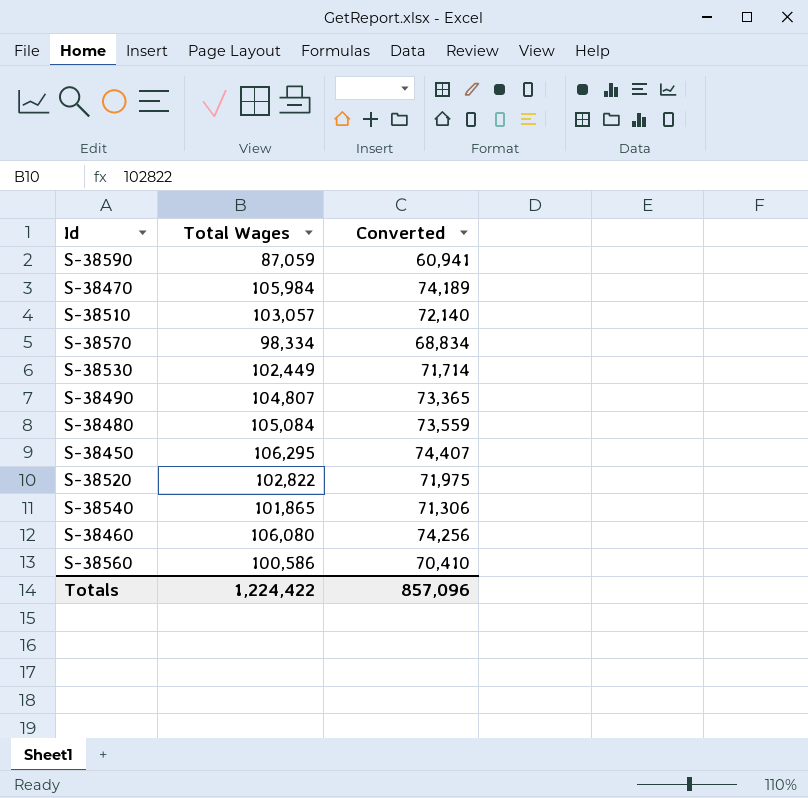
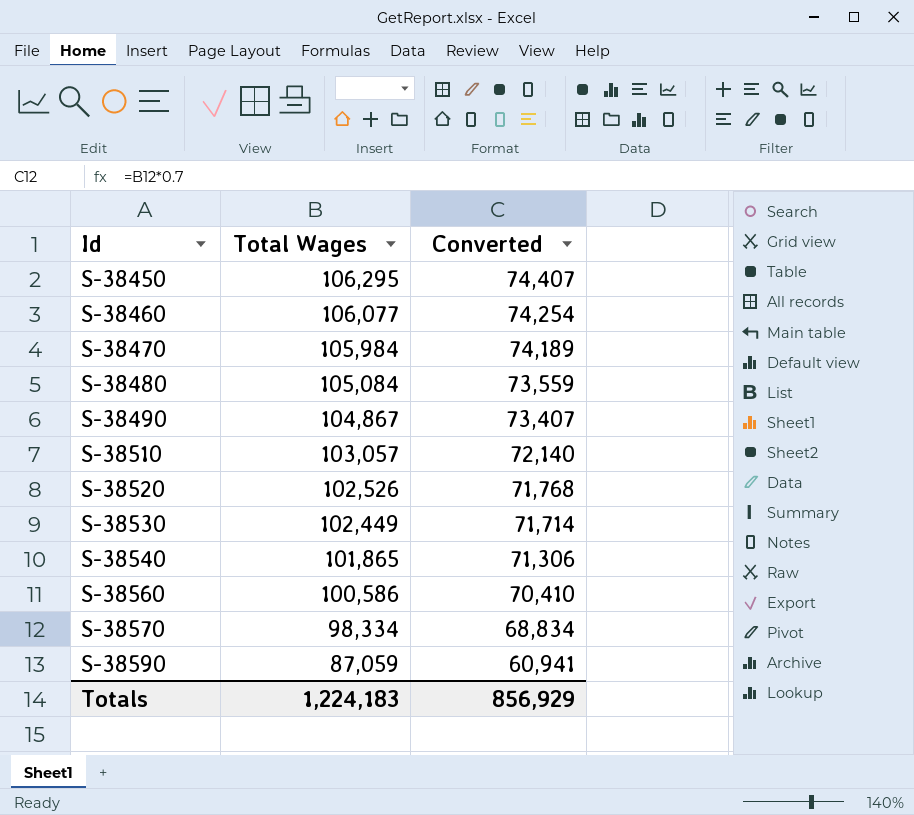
row order: none -> Id ascending
S-38460 | Total Wages: 106,080 -> 106,077
S-38460 | Converted: 74,256 -> 74,254
S-38490 | Total Wages: 104,807 -> 104,867
S-38490 | Converted: 73,365 -> 73,407
S-38520 | Total Wages: 102,822 -> 102,526
S-38520 | Converted: 71,975 -> 71,768
Totals | Total Wages: 1,224,422 -> 1,224,183
Totals | Converted: 857,096 -> 856,929

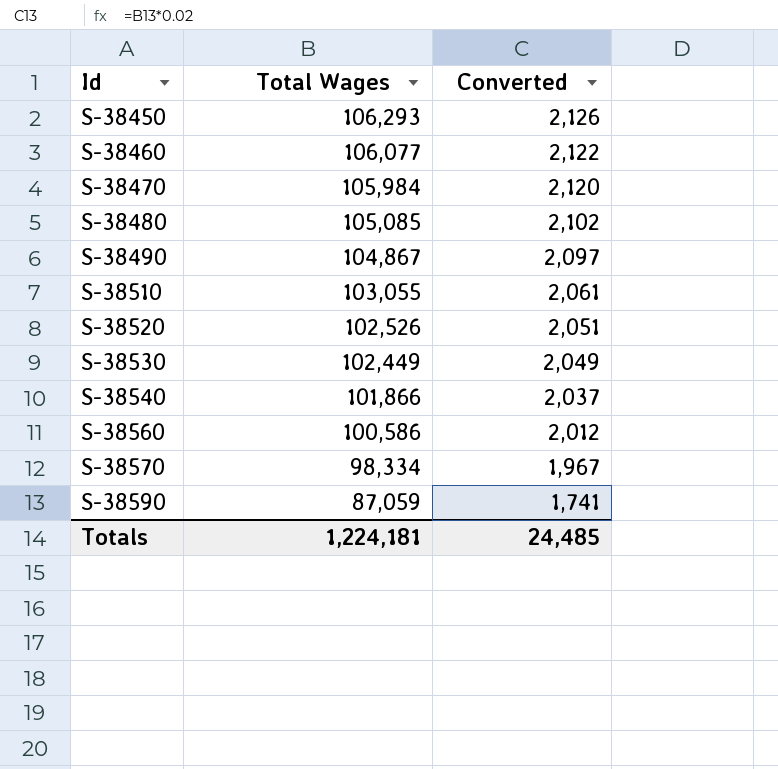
column Converted | formula: [Total Wages] * 0.7 -> [Total Wages] * 0.02
S-38450 | Total Wages: 106,295 -> 106,293
S-38480 | Total Wages: 105,084 -> 105,085
S-38510 | Total Wages: 103,057 -> 103,055
S-38540 | Total Wages: 101,865 -> 101,866
Totals | Total Wages: 1,224,183 -> 1,224,181
Totals | Converted: 856,929 -> 24,485

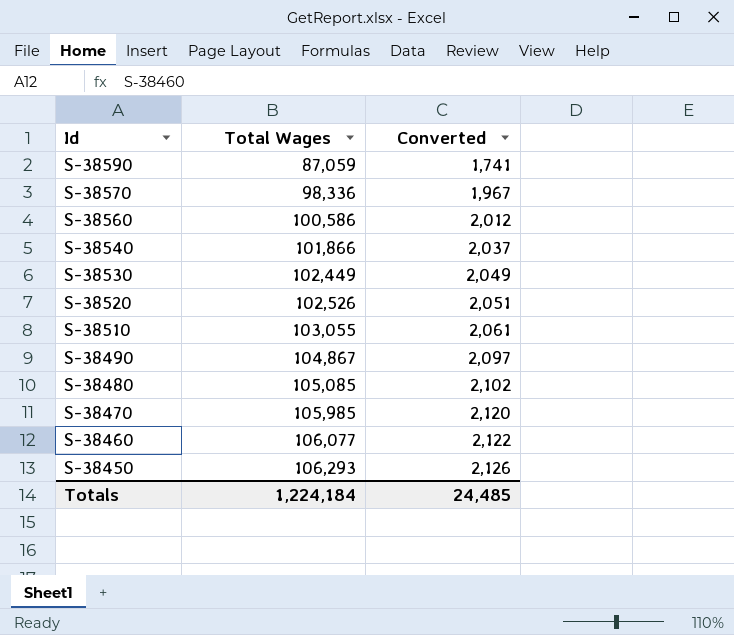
row order: Id ascending -> Id descending
S-38570 | Total Wages: 98,334 -> 98,336
S-38470 | Total Wages: 105,984 -> 105,985
Totals | Total Wages: 1,224,181 -> 1,224,184

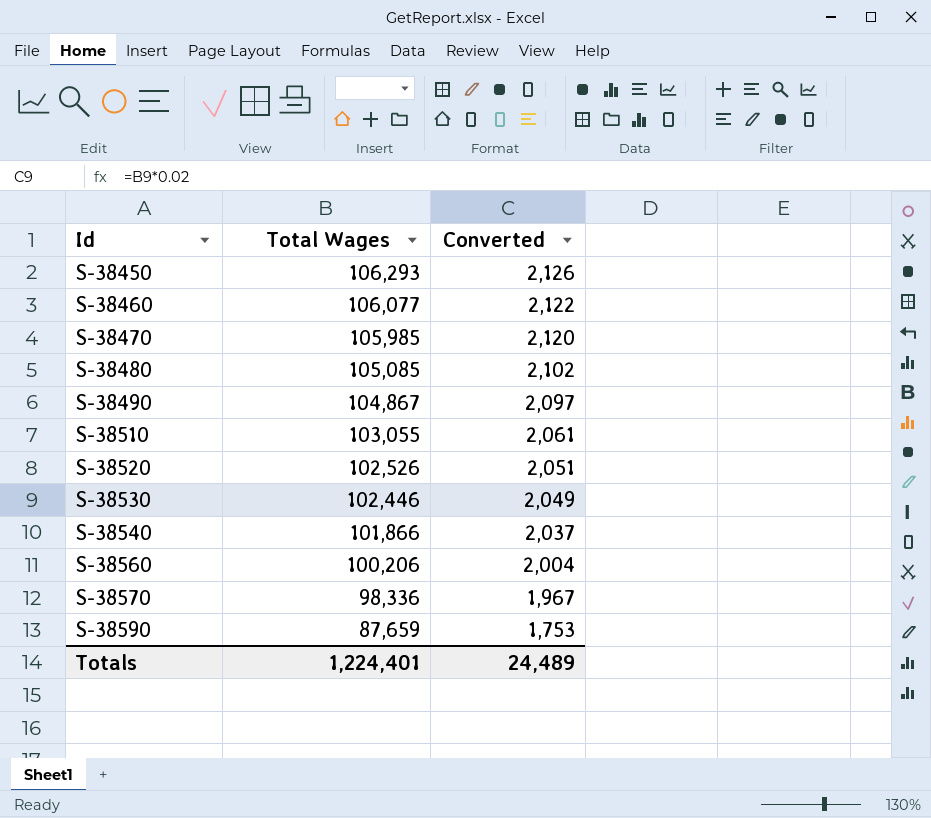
row order: Id descending -> Id ascending
S-38530 | Total Wages: 102,449 -> 102,446
S-38560 | Total Wages: 100,586 -> 100,206
S-38560 | Converted: 2,012 -> 2,004
S-38590 | Total Wages: 87,059 -> 87,659
S-38590 | Converted: 1,741 -> 1,753
Totals | Total Wages: 1,224,184 -> 1,224,401
Totals | Converted: 24,485 -> 24,489

